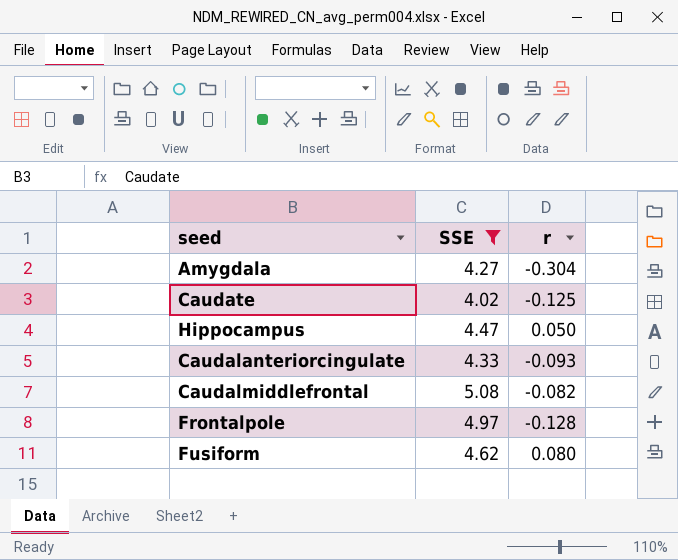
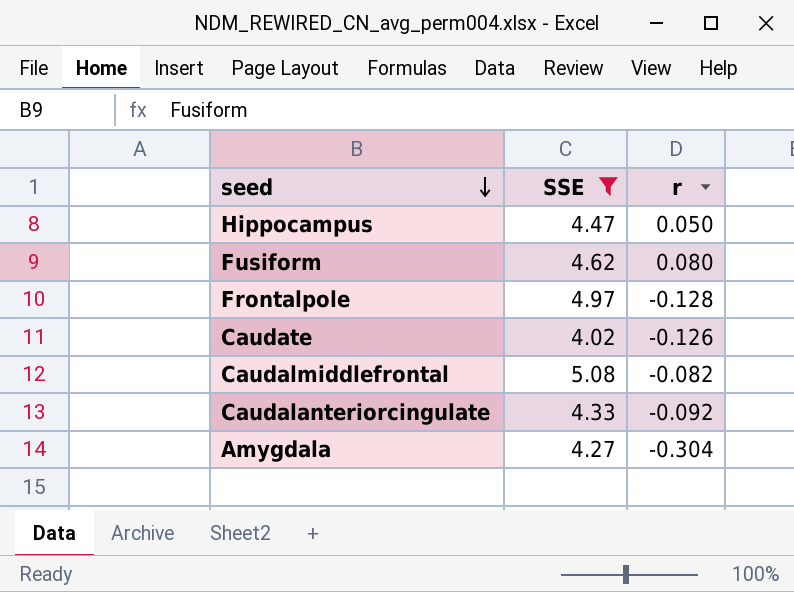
row order: none -> seed descending
Caudate | r: -0.125 -> -0.126
Caudalanteriorcingulate | r: -0.093 -> -0.092

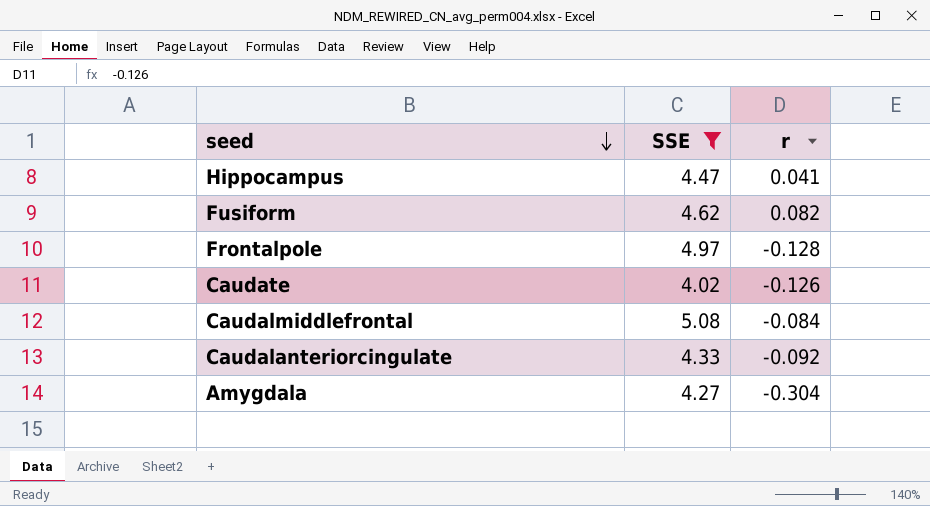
Hippocampus | r: 0.050 -> 0.041
Fusiform | r: 0.080 -> 0.082
Caudalmiddlefrontal | r: -0.082 -> -0.084

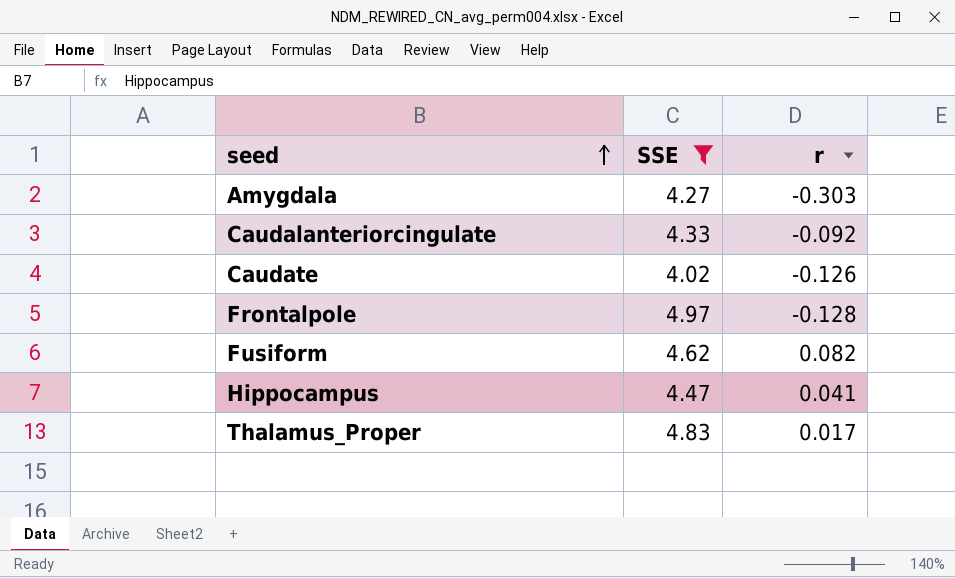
row order: seed descending -> seed ascending
row Caudalmiddlefrontal: 5.08 | -0.084 -> none
Amygdala | r: -0.304 -> -0.303
row Thalamus_Proper: none -> 4.83 | 0.017

